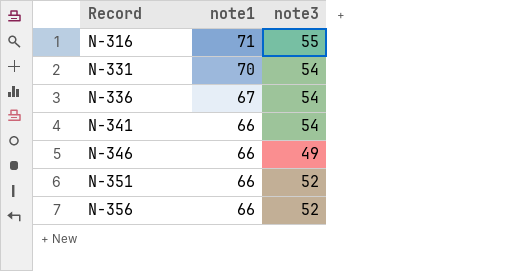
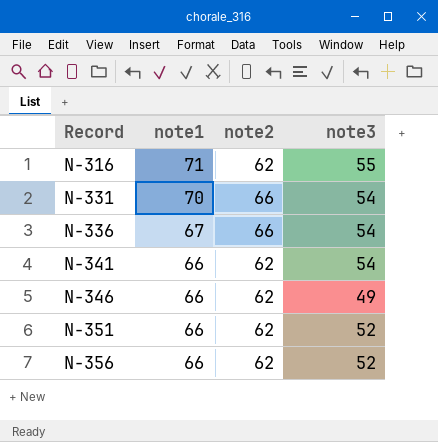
column note2 | position: none -> 3

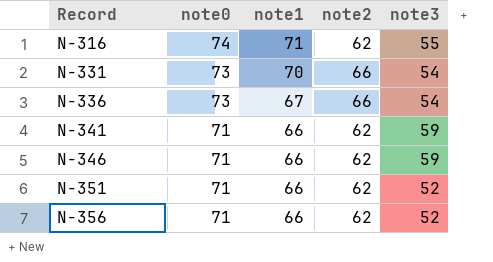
column note0 | position: none -> 2
N-341 | note3: 54 -> 59
N-346 | note3: 49 -> 59

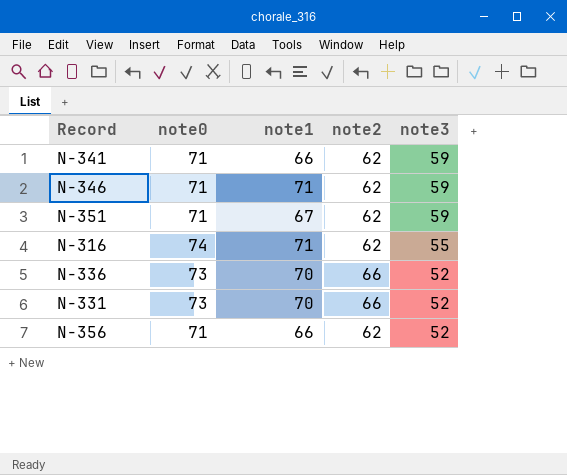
row order: Record ascending -> note3 descending
N-346 | note1: 66 -> 71
N-351 | note1: 66 -> 67
N-351 | note3: 52 -> 59
N-336 | note1: 67 -> 70
N-336 | note3: 54 -> 52
N-331 | note3: 54 -> 52

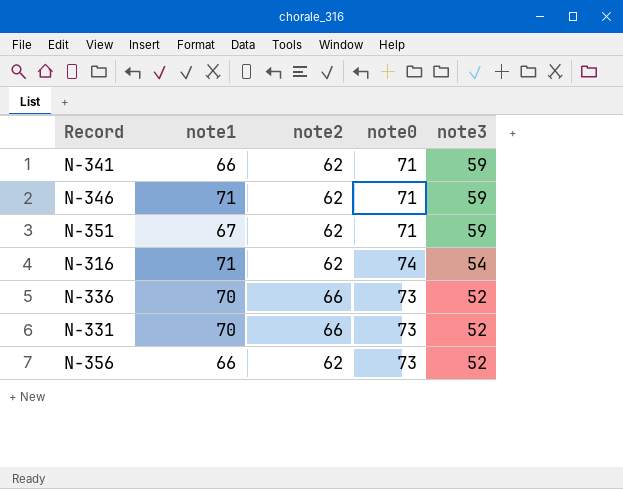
column note0 | position: 2 -> 4
N-316 | note3: 55 -> 54
N-356 | note0: 71 -> 73

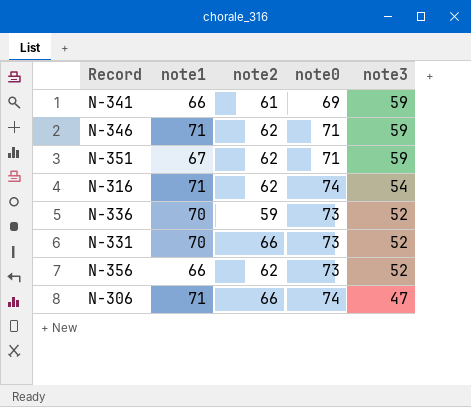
N-341 | note2: 62 -> 61
N-341 | note0: 71 -> 69
N-336 | note2: 66 -> 59
row N-306: none -> 71 | 66 | 74 | 47

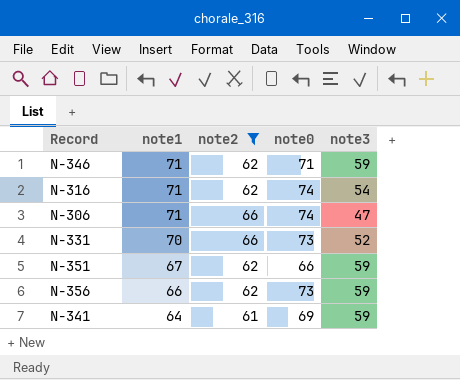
filter: none -> note2 != 59
row order: note3 descending -> note1 descending
N-351 | note0: 71 -> 66
N-356 | note3: 52 -> 59
N-341 | note1: 66 -> 64

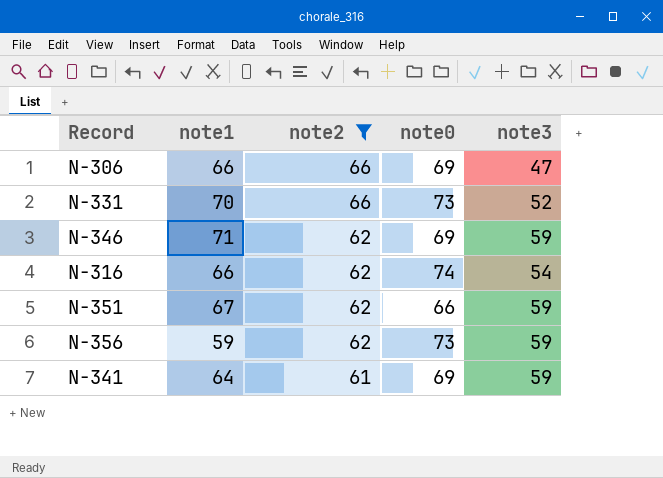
row order: note1 descending -> note2 descending
N-306 | note1: 71 -> 66
N-306 | note0: 74 -> 69
N-346 | note0: 71 -> 69
N-316 | note1: 71 -> 66
N-356 | note1: 66 -> 59

